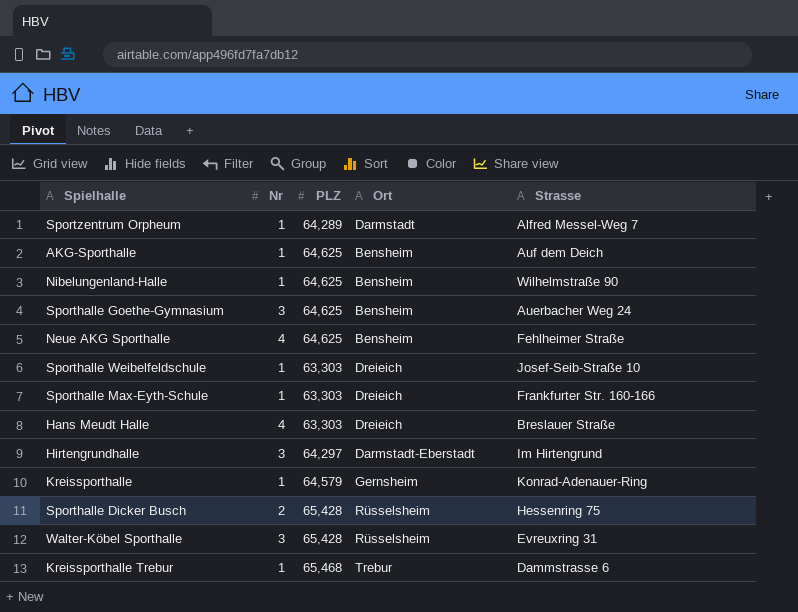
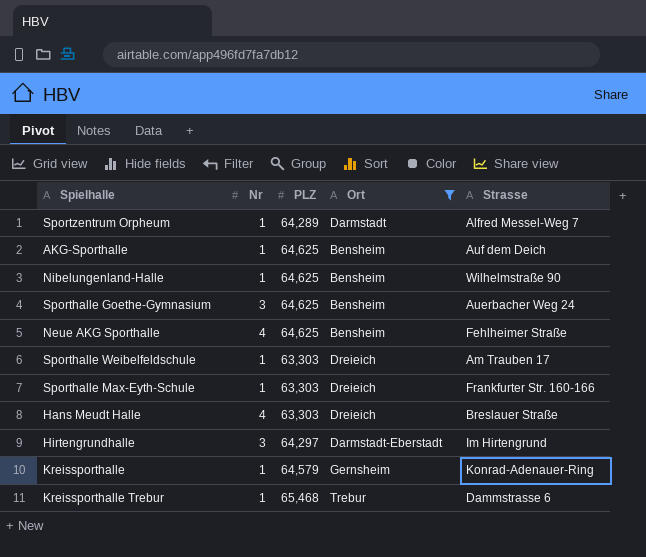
filter: none -> Ort != Rüsselsheim
Sporthalle Weibelfeldschule | Strasse: Josef-Seib-Straße 10 -> Am Trauben 17

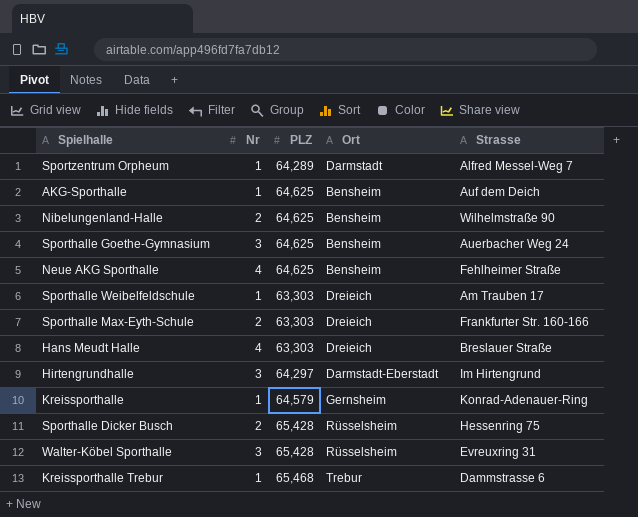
filter: Ort != Rüsselsheim -> none
Nibelungenland-Halle | Nr: 1 -> 2
Sporthalle Max-Eyth-Schule | Nr: 1 -> 2

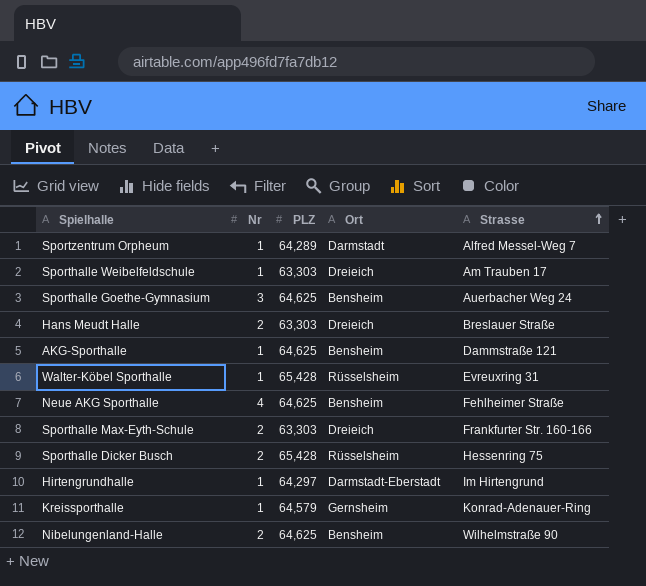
row order: none -> Strasse ascending
row Kreissporthalle Trebur: 1 | 65,468 | Trebur | Dammstrasse 6 -> none
Hans Meudt Halle | Nr: 4 -> 2
AKG-Sporthalle | Strasse: Auf dem Deich -> Dammstraße 121
Walter-Köbel Sporthalle | Nr: 3 -> 1
Hirtengrundhalle | Nr: 3 -> 1

